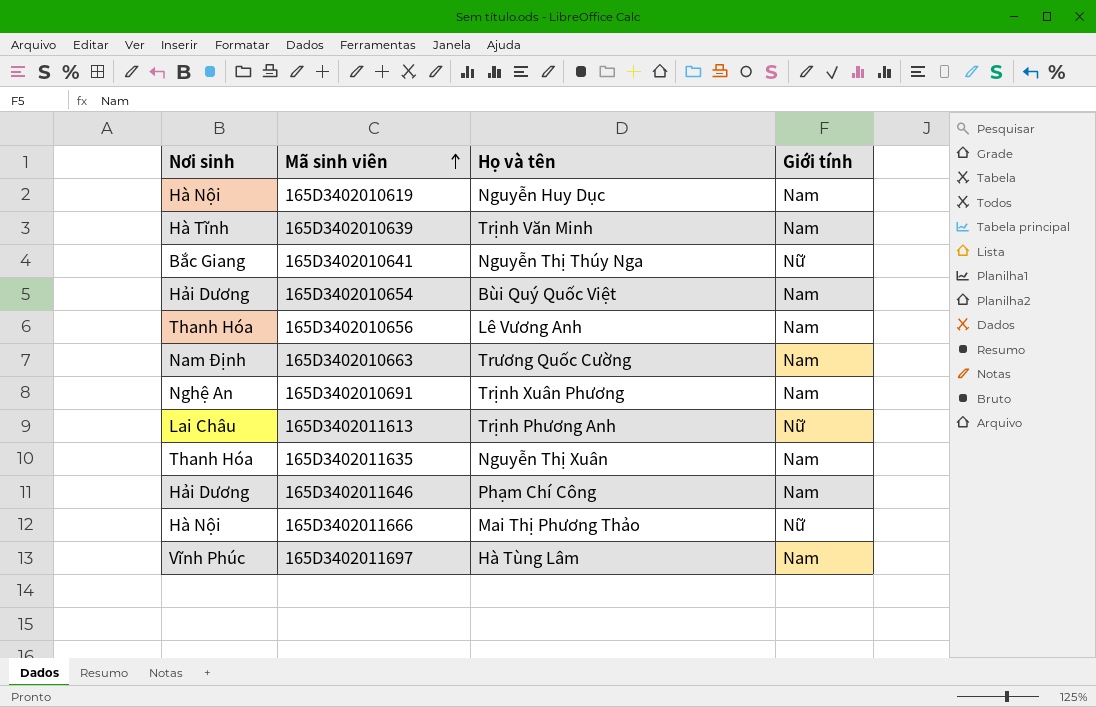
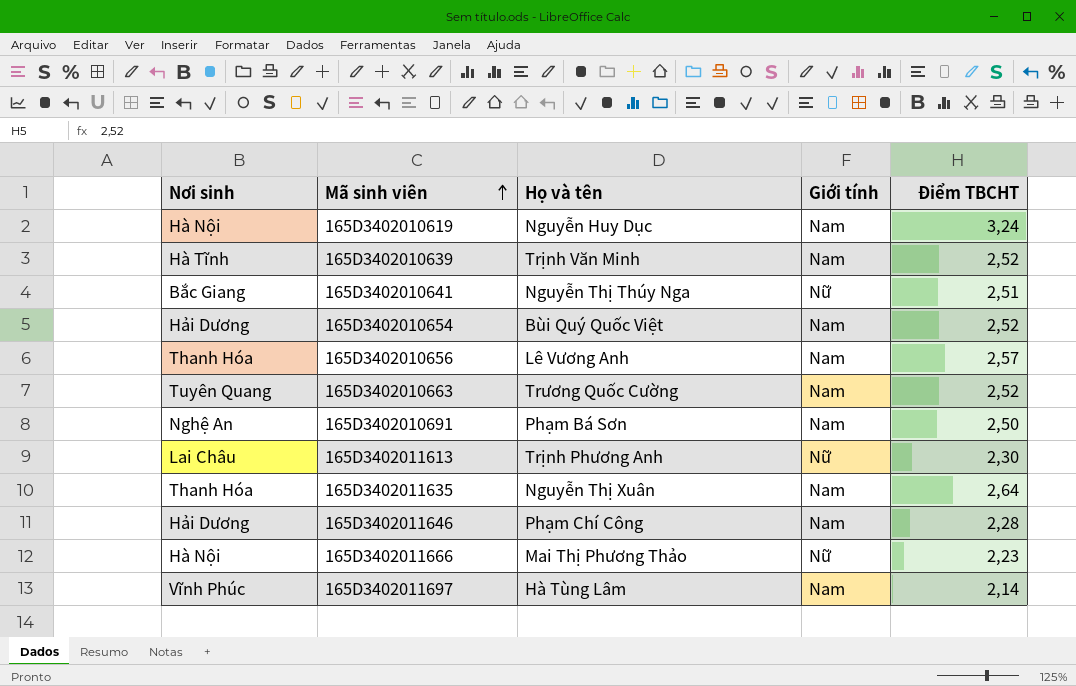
column Điểm TBCHT | position: none -> 5
165D3402010663 | Nơi sinh: Nam Định -> Tuyên Quang
165D3402010691 | Họ và tên: Trịnh Xuân Phương -> Phạm Bá Sơn

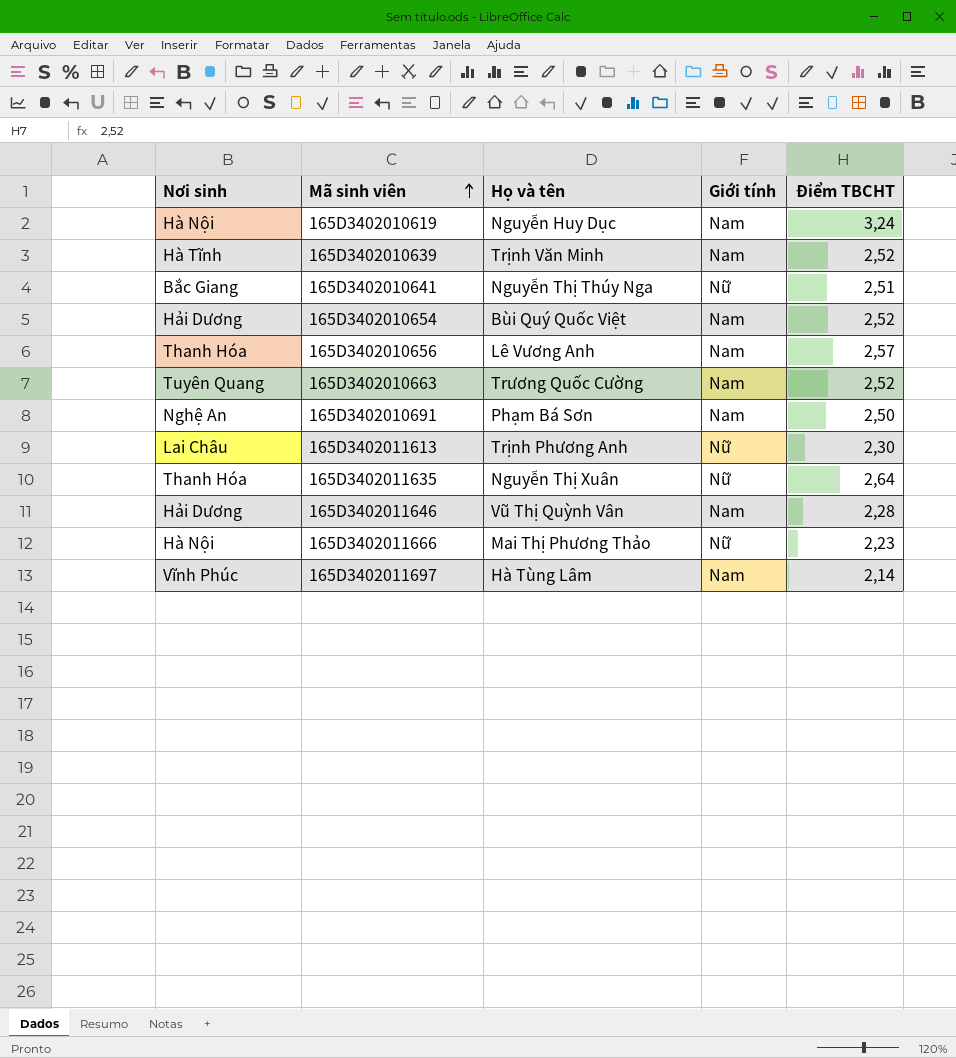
165D3402011635 | Giới tính: Nam -> Nữ
165D3402011646 | Họ và tên: Phạm Chí Công -> Vũ Thị Quỳnh Vân

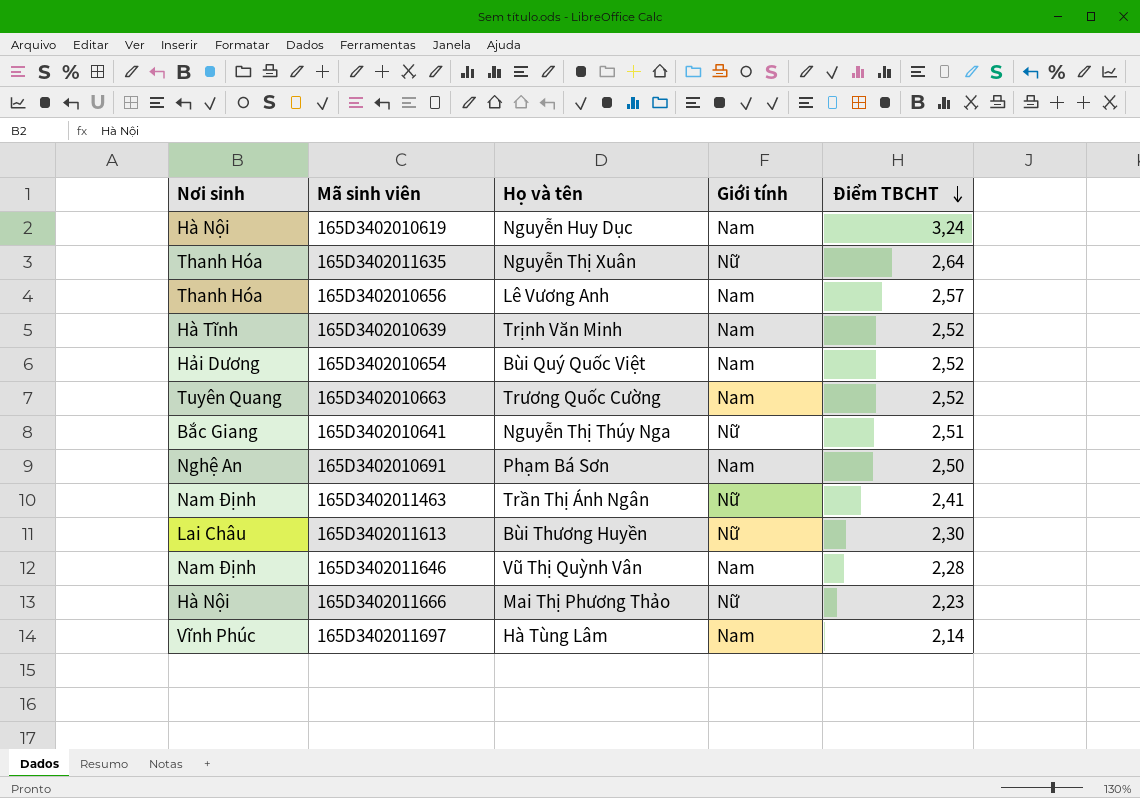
row order: Mã sinh viên ascending -> Điểm TBCHT descending
row 165D3402011463: none -> Nam Định | Trần Thị Ánh Ngân | Nữ | 2,41
165D3402011613 | Họ và tên: Trịnh Phương Anh -> Bùi Thương Huyền
165D3402011646 | Nơi sinh: Hải Dương -> Nam Định

